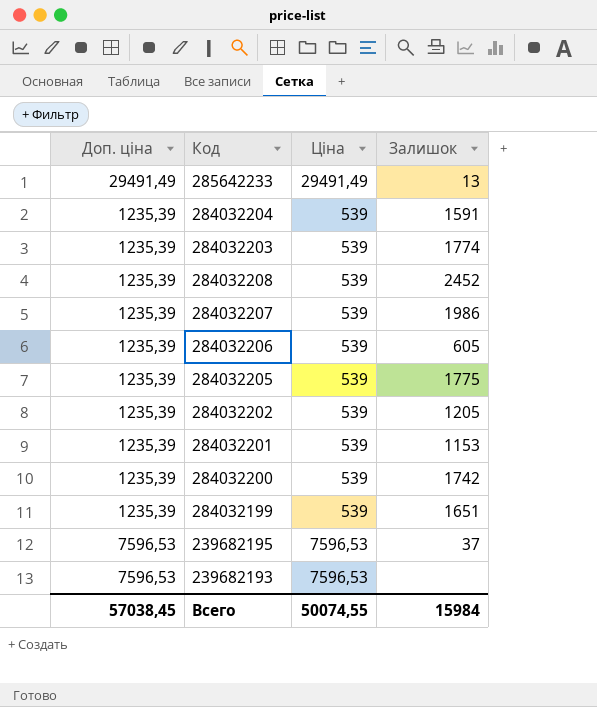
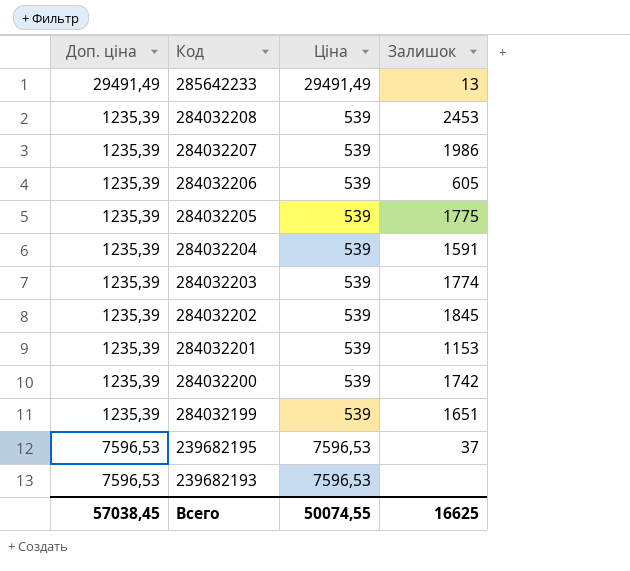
row order: none -> Код descending
284032208 | Залишок: 2452 -> 2453
284032202 | Залишок: 1205 -> 1845
Всего | Залишок: 15984 -> 16625

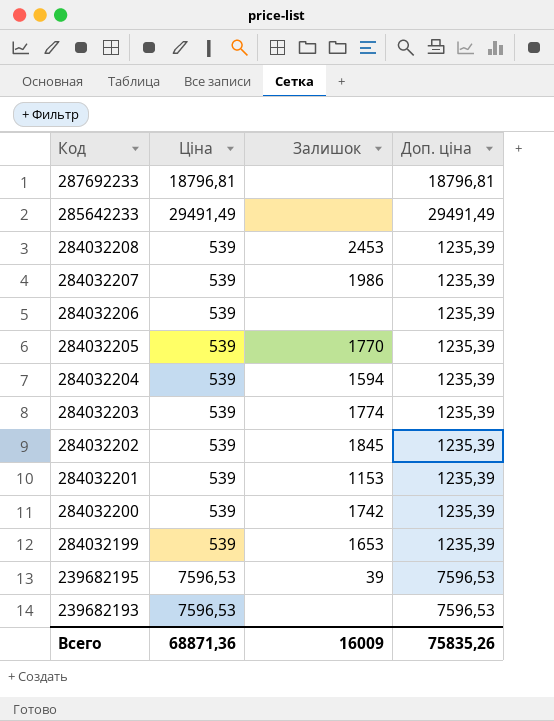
column Доп. ціна | position: 1 -> 4
row 287692233: none -> 18796,81 | none | 18796,81
285642233 | Залишок: 13 -> none
284032206 | Залишок: 605 -> none
284032205 | Залишок: 1775 -> 1770
284032204 | Залишок: 1591 -> 1594
284032199 | Залишок: 1651 -> 1653
239682195 | Залишок: 37 -> 39
Всего | Ціна: 50074,55 -> 68871,36
Всего | Залишок: 16625 -> 16009
Всего | Доп. ціна: 57038,45 -> 75835,26

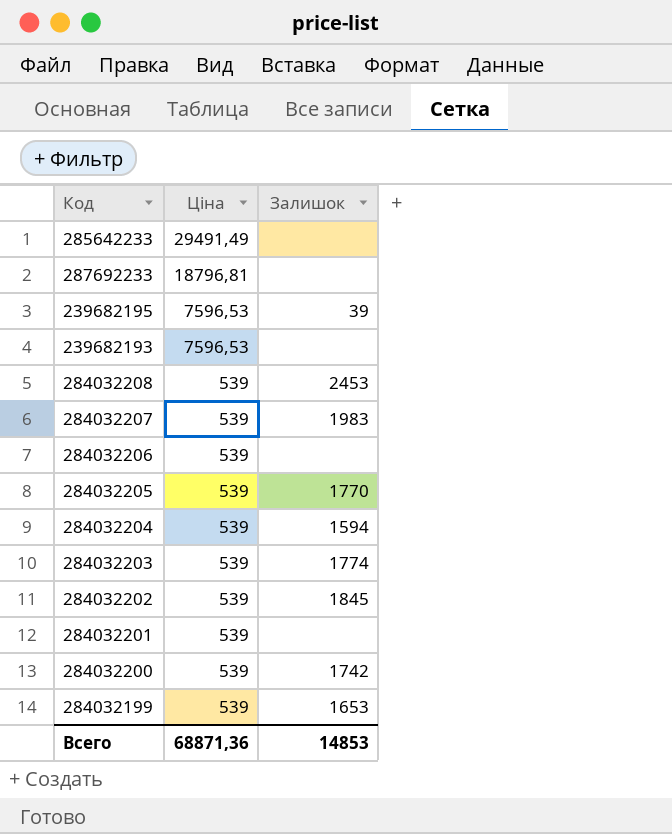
row order: Код descending -> Ціна descending
column Доп. ціна | position: 4 -> none
284032207 | Залишок: 1986 -> 1983
284032201 | Залишок: 1153 -> none
Всего | Залишок: 16009 -> 14853

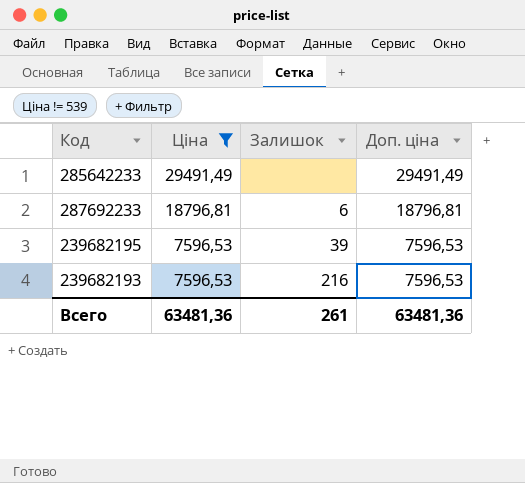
filter: none -> Ціна != 539
column Доп. ціна | position: none -> 4
287692233 | Залишок: none -> 6
239682193 | Залишок: none -> 216
Всего | Ціна: 68871,36 -> 63481,36
Всего | Залишок: 14853 -> 261

